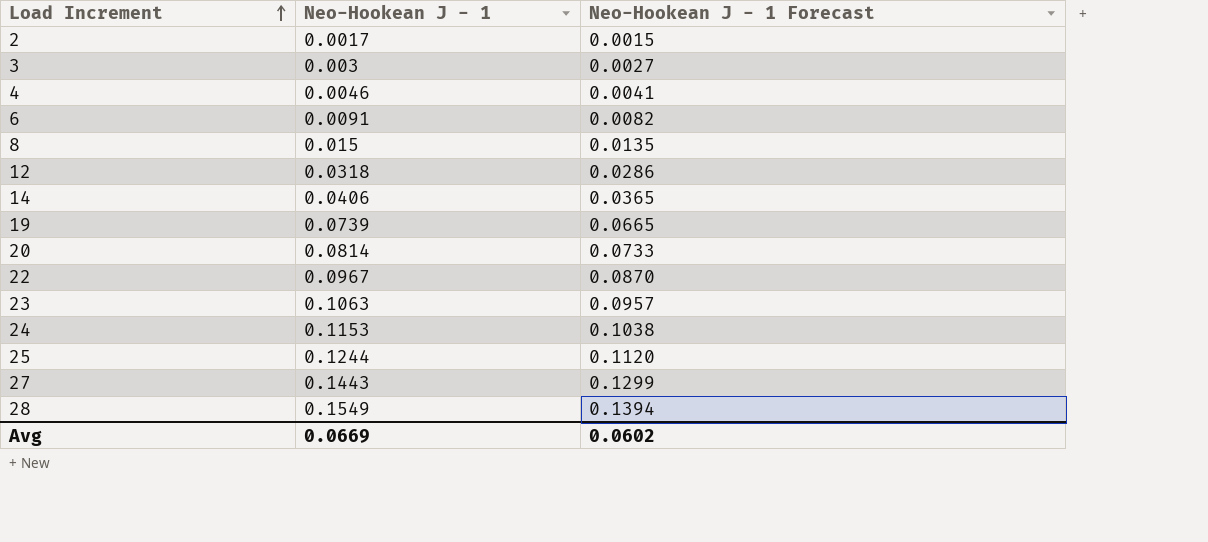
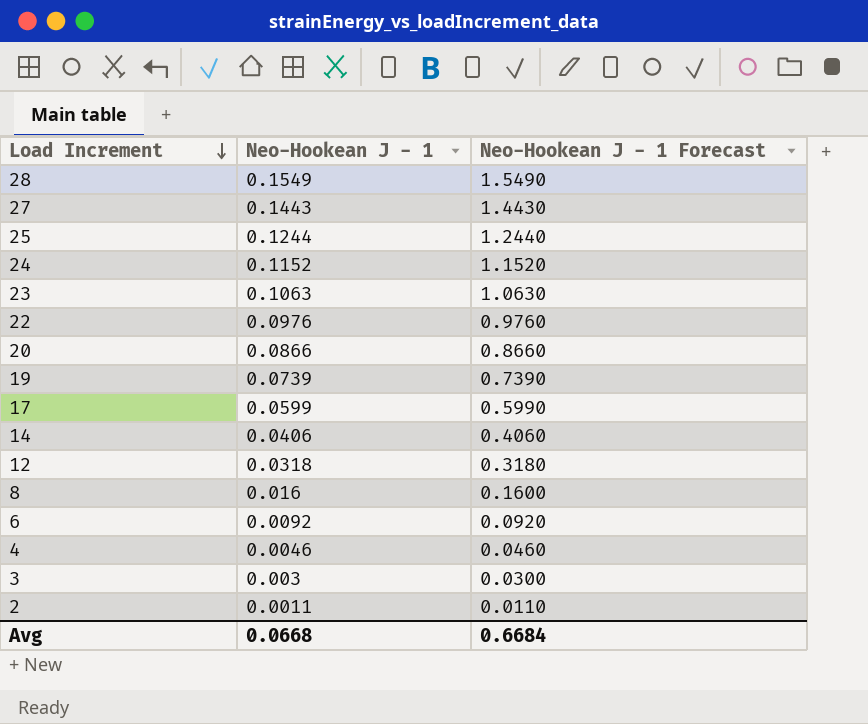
row order: Load Increment ascending -> Load Increment descending
column Neo-Hookean J - 1 Forecast | formula: [Neo-Hookean J - 1] * 0.9 -> [Neo-Hookean J - 1] * 10
24 | Neo-Hookean J - 1: 0.1153 -> 0.1152
22 | Neo-Hookean J - 1: 0.0967 -> 0.0976
20 | Neo-Hookean J - 1: 0.0814 -> 0.0866
row 17: none -> 0.0599 | 0.5990
8 | Neo-Hookean J - 1: 0.015 -> 0.016
6 | Neo-Hookean J - 1: 0.0091 -> 0.0092
2 | Neo-Hookean J - 1: 0.0017 -> 0.0011
Avg | Neo-Hookean J - 1: 0.0669 -> 0.0668
Avg | Neo-Hookean J - 1 Forecast: 0.0602 -> 0.6684

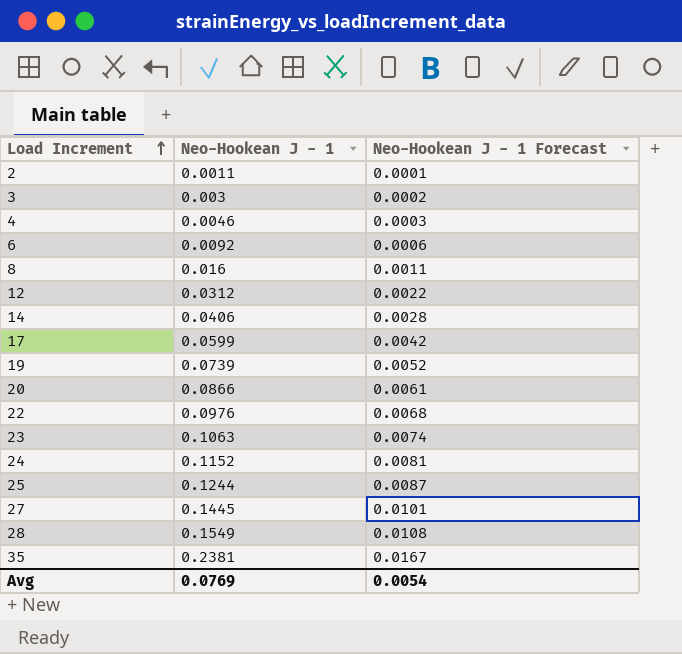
row order: Load Increment descending -> Load Increment ascending
column Neo-Hookean J - 1 Forecast | formula: [Neo-Hookean J - 1] * 10 -> [Neo-Hookean J - 1] * 0.07
12 | Neo-Hookean J - 1: 0.0318 -> 0.0312
27 | Neo-Hookean J - 1: 0.1443 -> 0.1445
row 35: none -> 0.2381 | 0.0167
Avg | Neo-Hookean J - 1: 0.0668 -> 0.0769
Avg | Neo-Hookean J - 1 Forecast: 0.6684 -> 0.0054

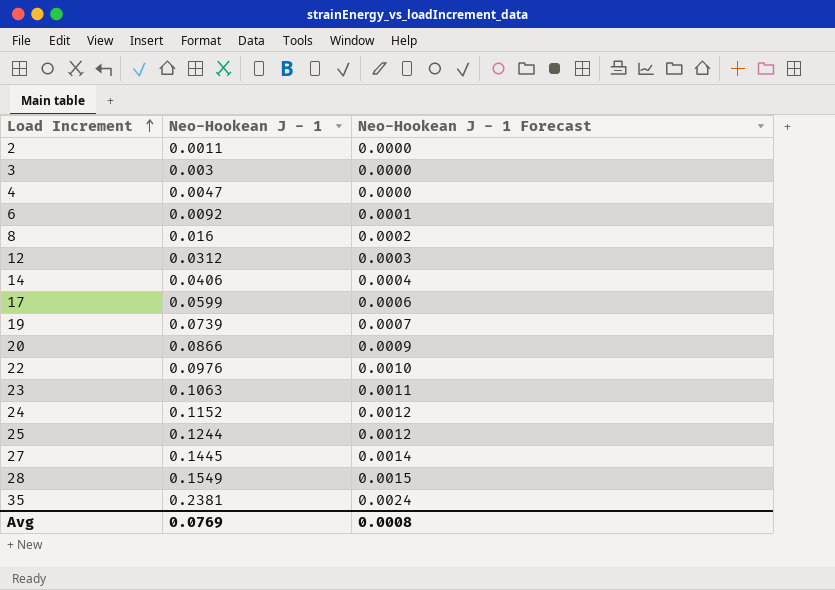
column Neo-Hookean J - 1 Forecast | formula: [Neo-Hookean J - 1] * 0.07 -> [Neo-Hookean J - 1] * 0.01
4 | Neo-Hookean J - 1: 0.0046 -> 0.0047
Avg | Neo-Hookean J - 1 Forecast: 0.0054 -> 0.0008

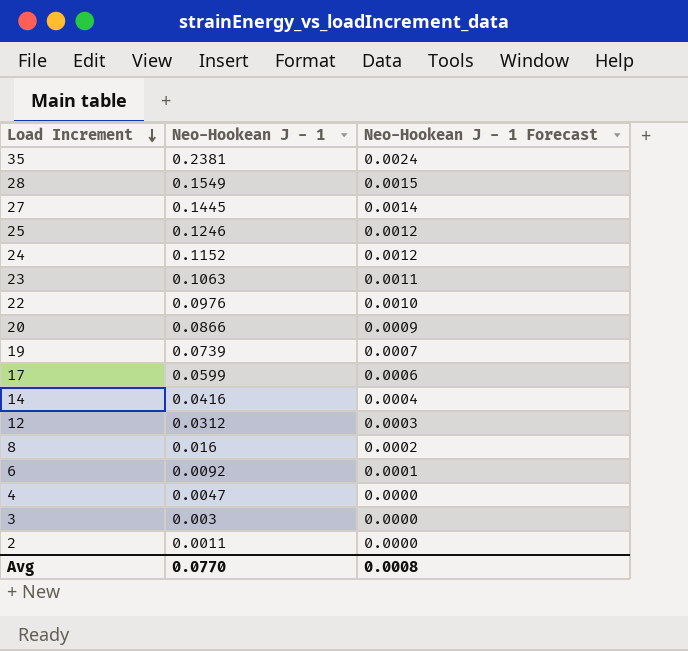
row order: Load Increment ascending -> Load Increment descending
25 | Neo-Hookean J - 1: 0.1244 -> 0.1246
14 | Neo-Hookean J - 1: 0.0406 -> 0.0416
Avg | Neo-Hookean J - 1: 0.0769 -> 0.0770

